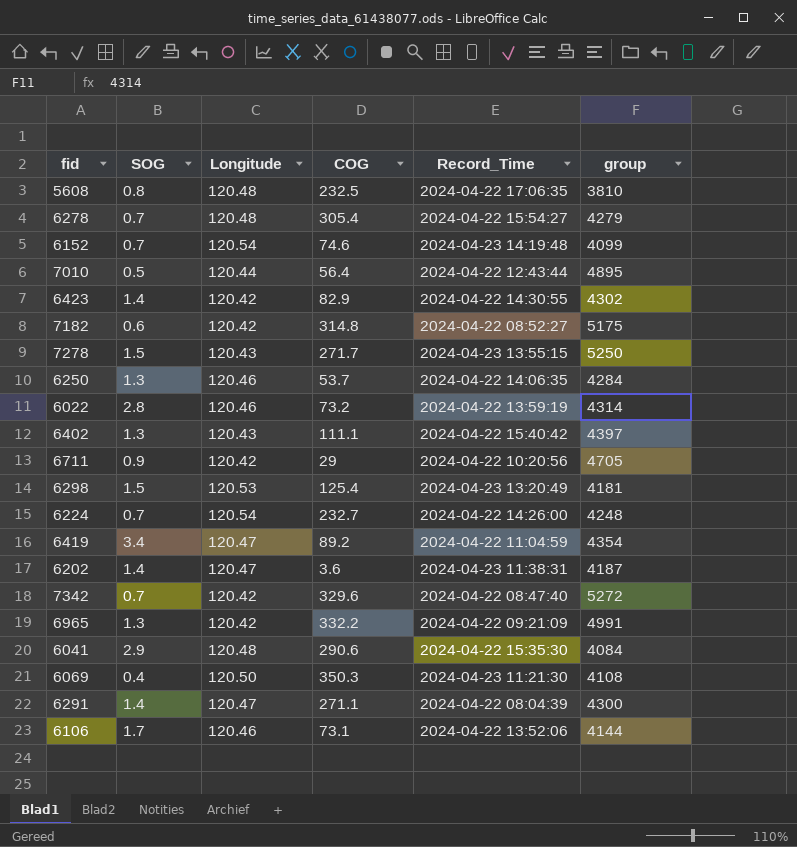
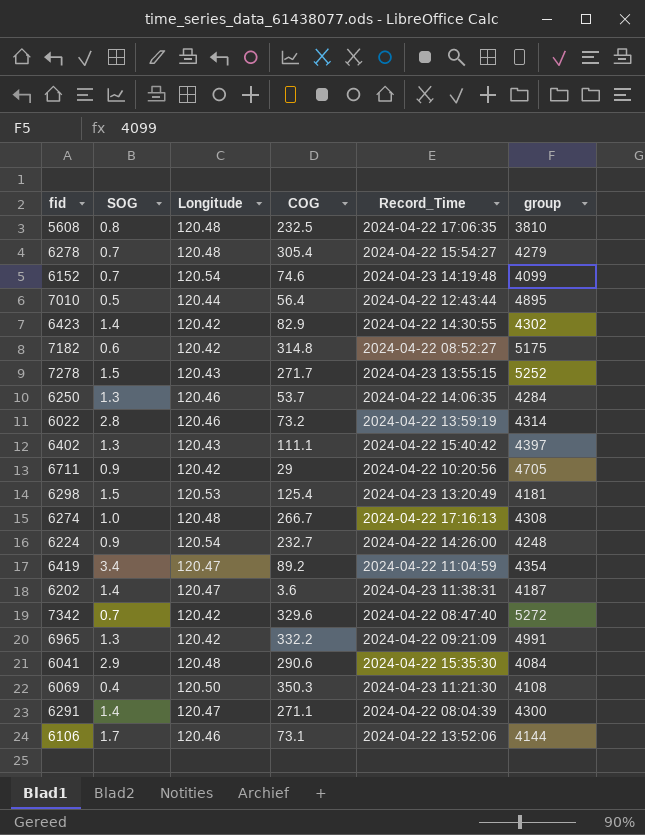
7278 | group: 5250 -> 5252
row 6274: none -> 1.0 | 120.48 | 266.7 | 2024-04-22 17:16:13 | 4308
6224 | SOG: 0.7 -> 0.9

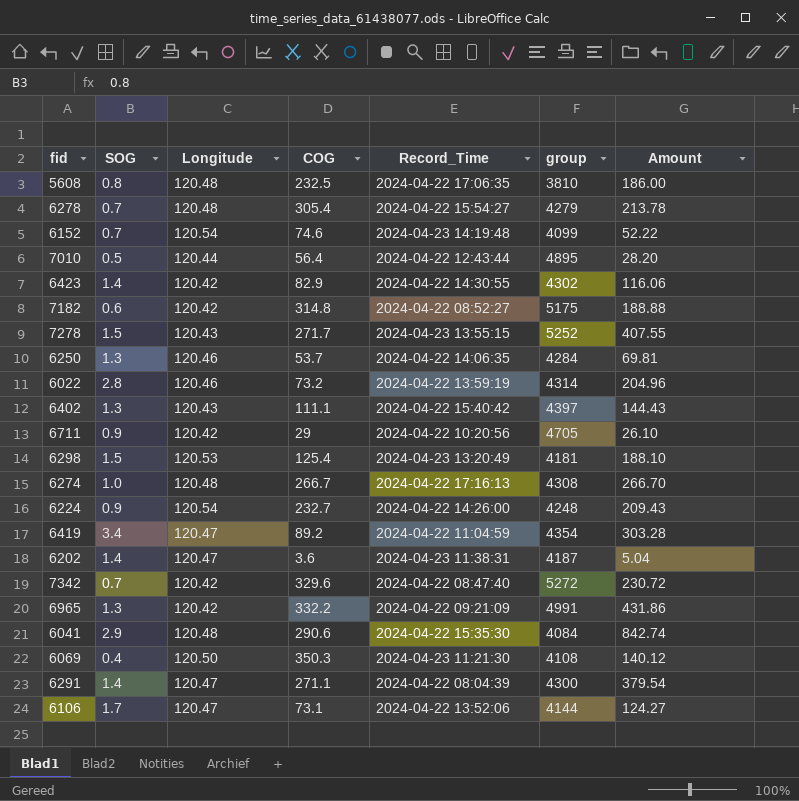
column Amount | formula: none -> [SOG] * [COG]
6106 | Longitude: 120.46 -> 120.47

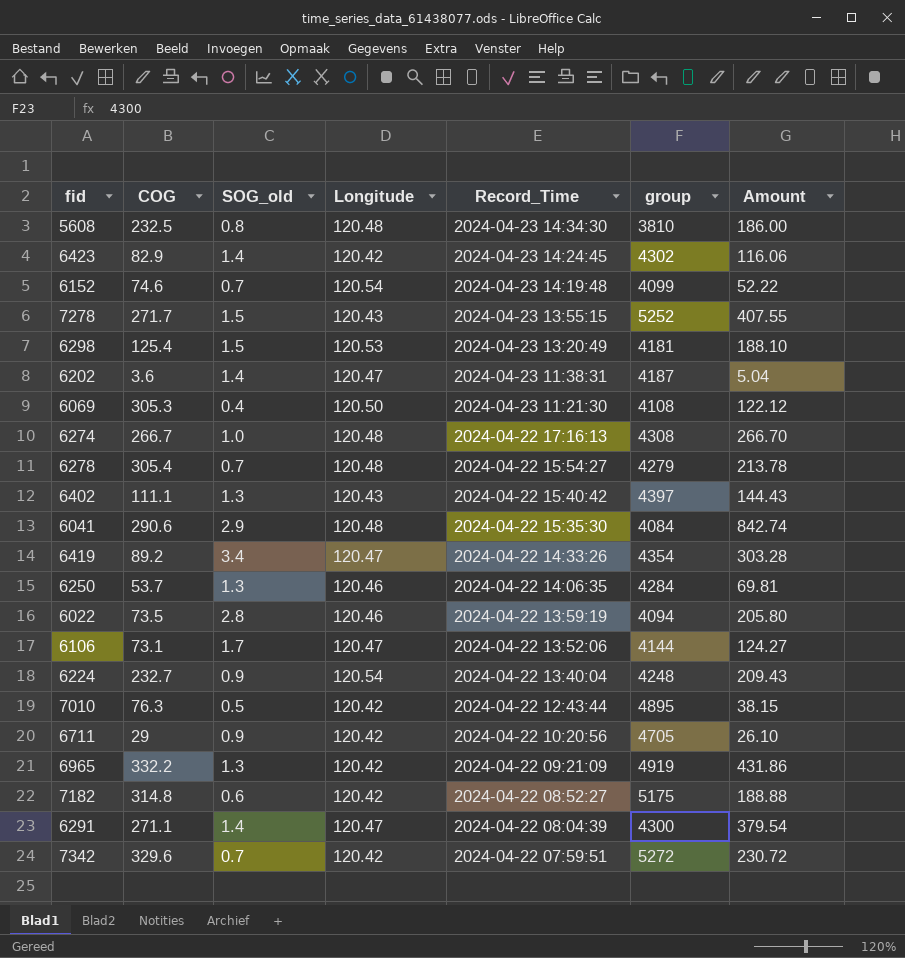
row order: none -> Record_Time descending
column COG | position: 4 -> 2
column name: SOG -> SOG_old
5608 | Record_Time: 2024-04-22 17:06:35 -> 2024-04-23 14:34:30
6423 | Record_Time: 2024-04-22 14:30:55 -> 2024-04-23 14:24:45
6069 | COG: 350.3 -> 305.3
6069 | Amount: 140.12 -> 122.12
6419 | Record_Time: 2024-04-22 11:04:59 -> 2024-04-22 14:33:26
6022 | COG: 73.2 -> 73.5
6022 | group: 4314 -> 4094
6022 | Amount: 204.96 -> 205.80
6224 | Record_Time: 2024-04-22 14:26:00 -> 2024-04-22 13:40:04
7010 | COG: 56.4 -> 76.3
7010 | Longitude: 120.44 -> 120.42
7010 | Amount: 28.20 -> 38.15
6965 | group: 4991 -> 4919
7342 | Record_Time: 2024-04-22 08:47:40 -> 2024-04-22 07:59:51

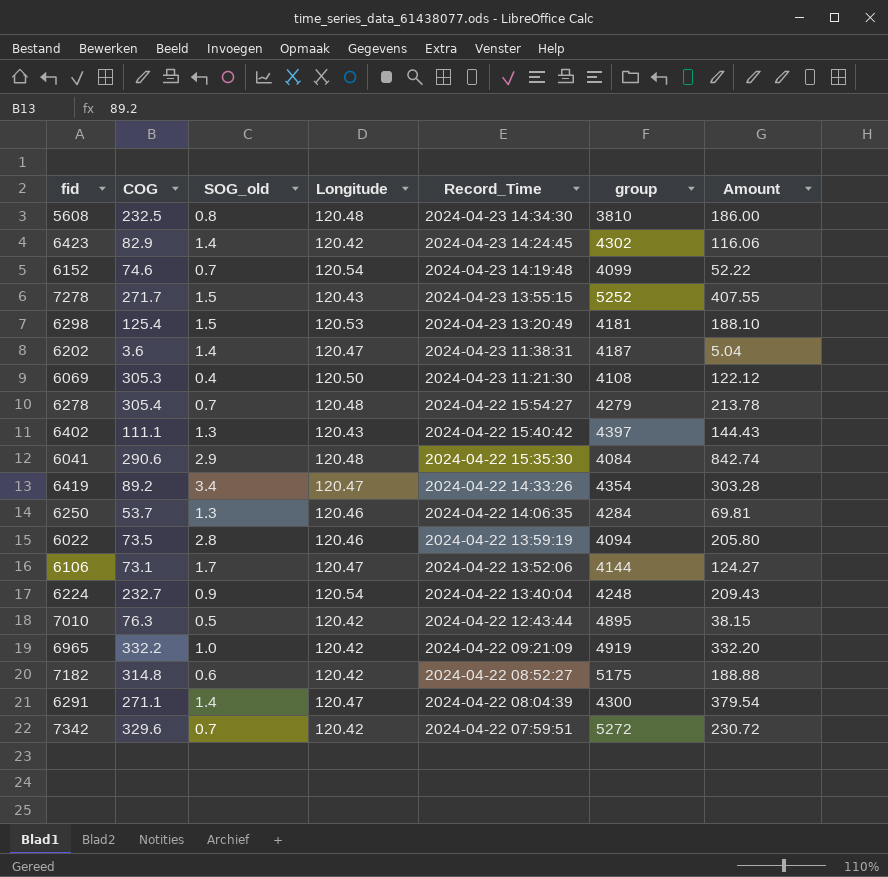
row 6274: 266.7 | 1.0 | 120.48 | 2024-04-22 17:16:13 | 4308 | 266.70 -> none
row 6711: 29 | 0.9 | 120.42 | 2024-04-22 10:20:56 | 4705 | 26.10 -> none
6965 | SOG_old: 1.3 -> 1.0
6965 | Amount: 431.86 -> 332.20

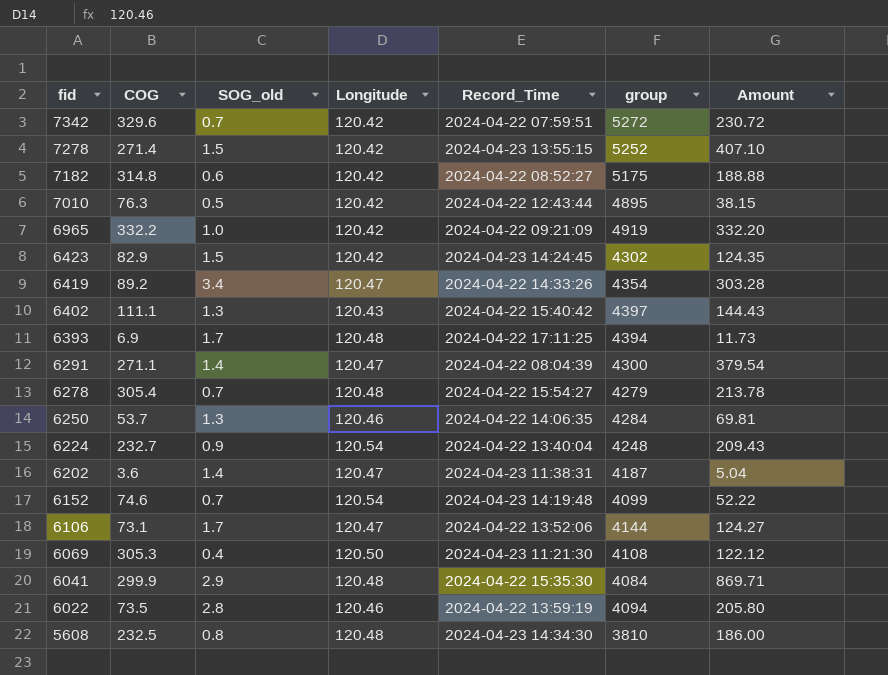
row order: Record_Time descending -> fid descending
row 6298: 125.4 | 1.5 | 120.53 | 2024-04-23 13:20:49 | 4181 | 188.10 -> none
7278 | COG: 271.7 -> 271.4
7278 | Longitude: 120.43 -> 120.42
7278 | Amount: 407.55 -> 407.10
6423 | SOG_old: 1.4 -> 1.5
6423 | Amount: 116.06 -> 124.35
row 6393: none -> 6.9 | 1.7 | 120.48 | 2024-04-22 17:11:25 | 4394 | 11.73
6041 | COG: 290.6 -> 299.9
6041 | Amount: 842.74 -> 869.71

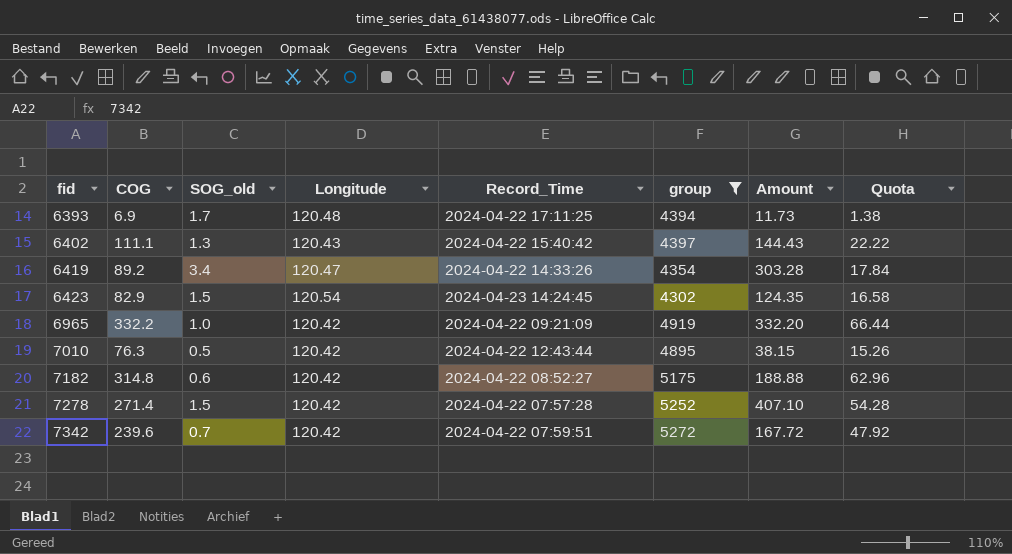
filter: none -> group >= 4302
row order: fid descending -> fid ascending
column Quota | formula: none -> [COG] * 0.2
6423 | Longitude: 120.42 -> 120.54
7278 | Record_Time: 2024-04-23 13:55:15 -> 2024-04-22 07:57:28
7342 | COG: 329.6 -> 239.6
7342 | Amount: 230.72 -> 167.72

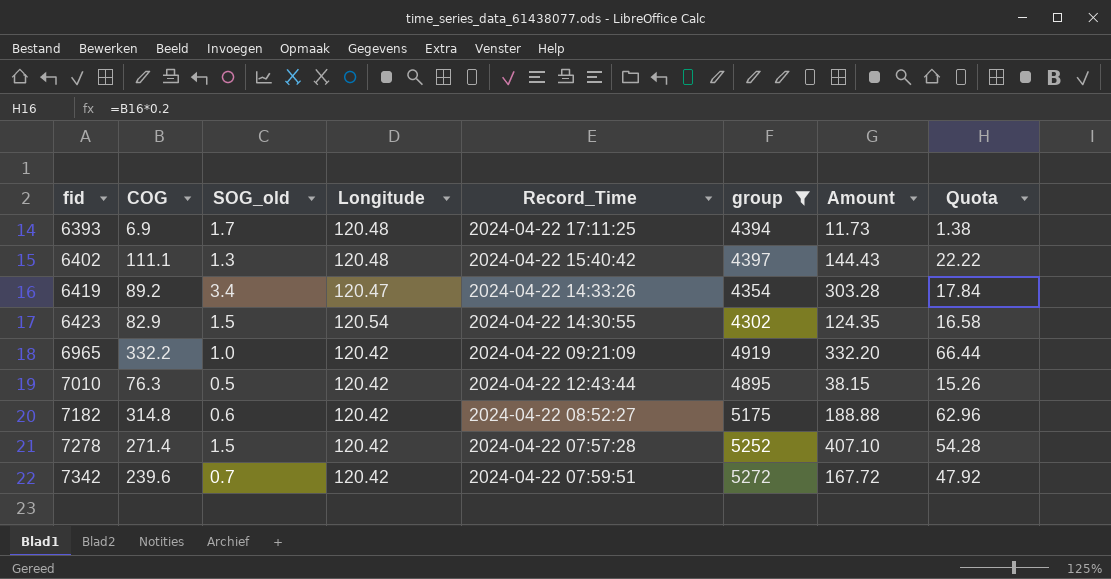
6402 | Longitude: 120.43 -> 120.48
6423 | Record_Time: 2024-04-23 14:24:45 -> 2024-04-22 14:30:55

